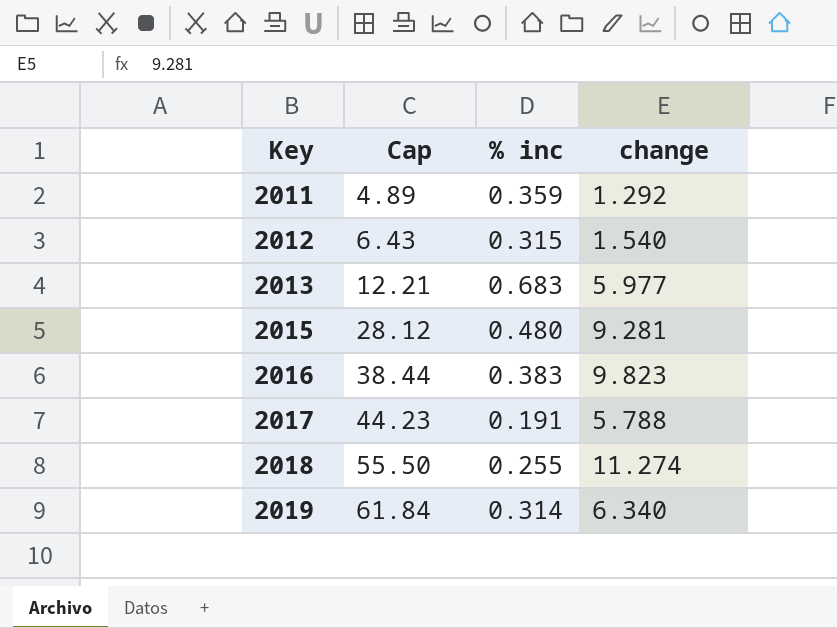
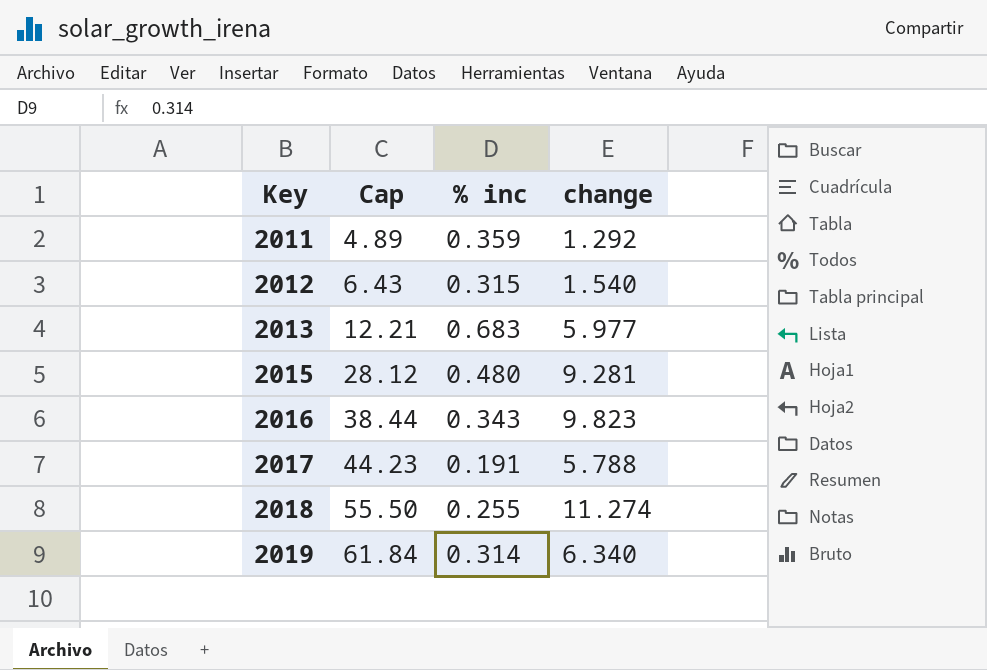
2016 | % inc: 0.383 -> 0.343

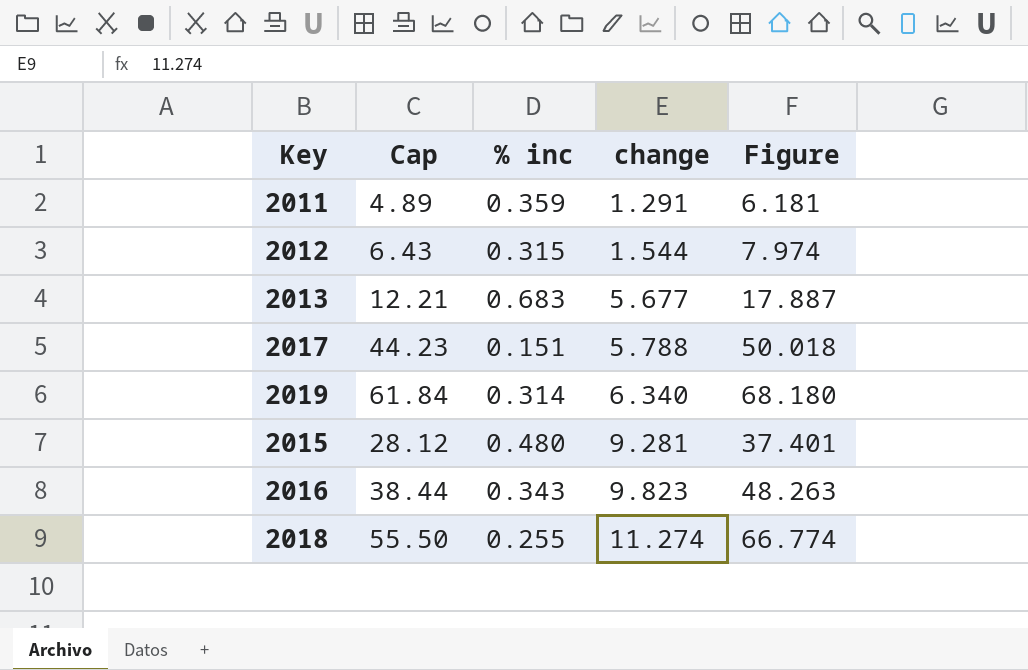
row order: Key ascending -> change ascending
column Figure | formula: none -> [Cap] + [change]
2011 | change: 1.292 -> 1.291
2012 | change: 1.540 -> 1.544
2013 | change: 5.977 -> 5.677
2017 | % inc: 0.191 -> 0.151

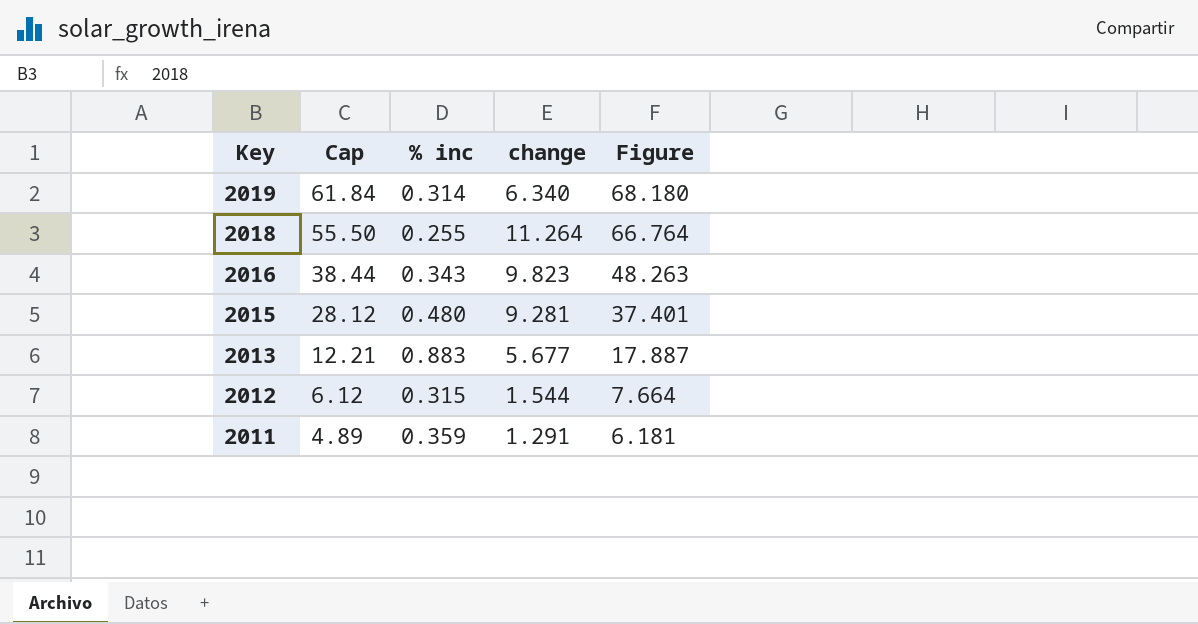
row order: change ascending -> Key descending
row 2017: 44.23 | 0.151 | 5.788 | 50.018 -> none
2018 | change: 11.274 -> 11.264
2018 | Figure: 66.774 -> 66.764
2013 | % inc: 0.683 -> 0.883
2012 | Cap: 6.43 -> 6.12
2012 | Figure: 7.974 -> 7.664

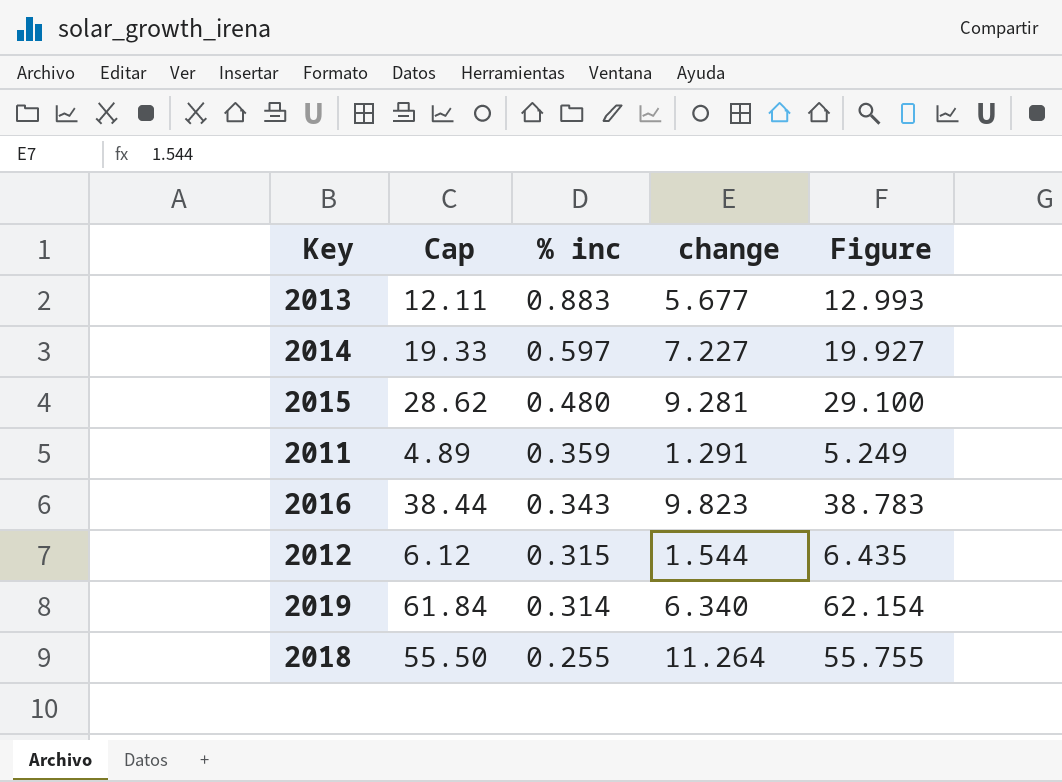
row order: Key descending -> % inc descending
column Figure | formula: [Cap] + [change] -> [Cap] + [% inc]
2013 | Cap: 12.21 -> 12.11
row 2014: none -> 19.33 | 0.597 | 7.227 | 19.927
2015 | Cap: 28.12 -> 28.62

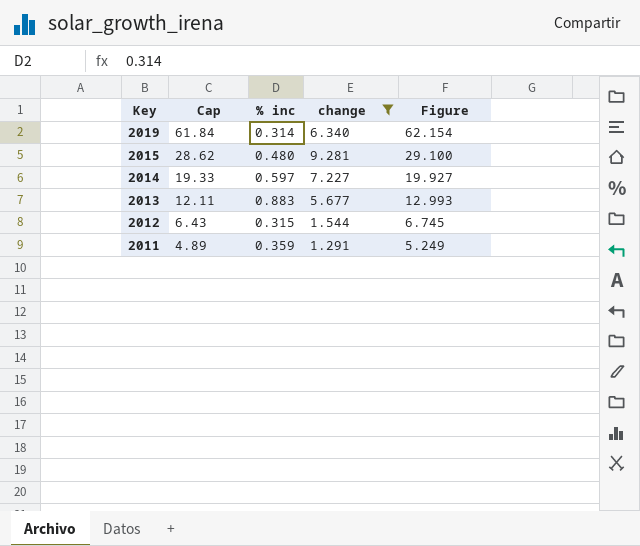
filter: none -> change <= 9.281
row order: % inc descending -> Key descending
2012 | Cap: 6.12 -> 6.43
2012 | Figure: 6.435 -> 6.745

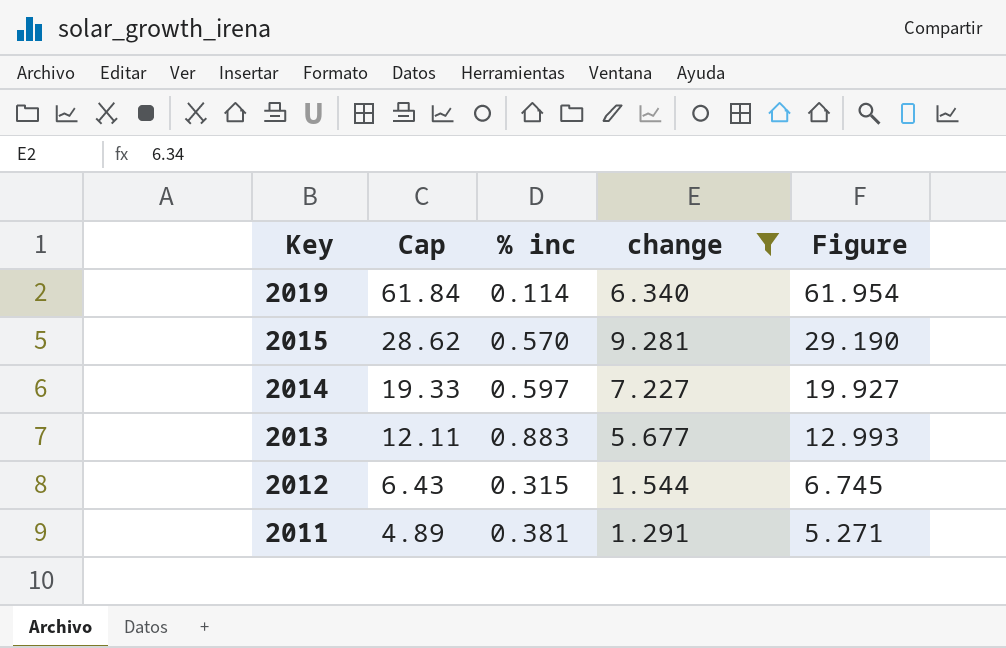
2019 | % inc: 0.314 -> 0.114
2019 | Figure: 62.154 -> 61.954
2015 | % inc: 0.480 -> 0.570
2015 | Figure: 29.100 -> 29.190
2011 | % inc: 0.359 -> 0.381
2011 | Figure: 5.249 -> 5.271

